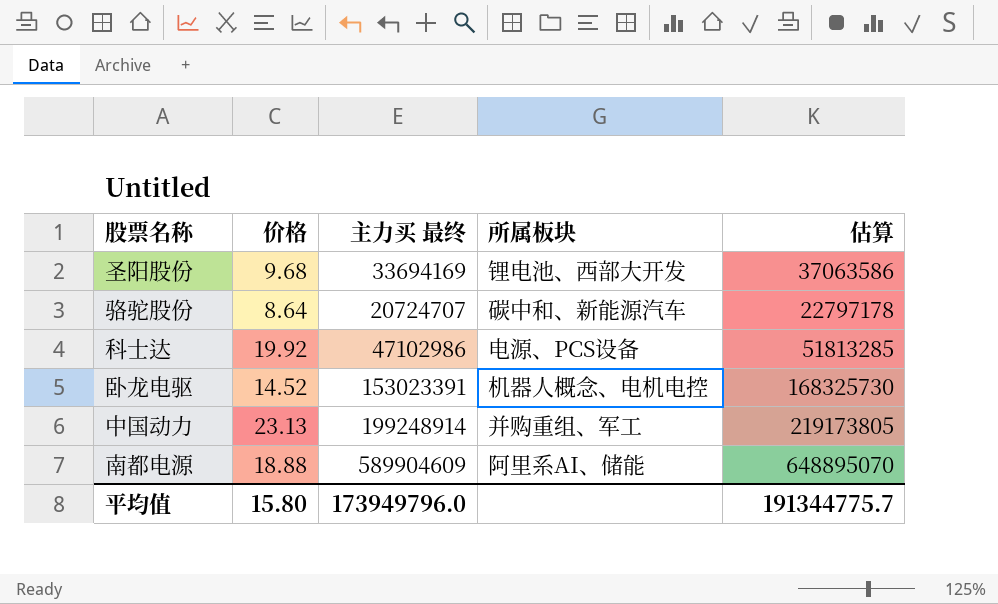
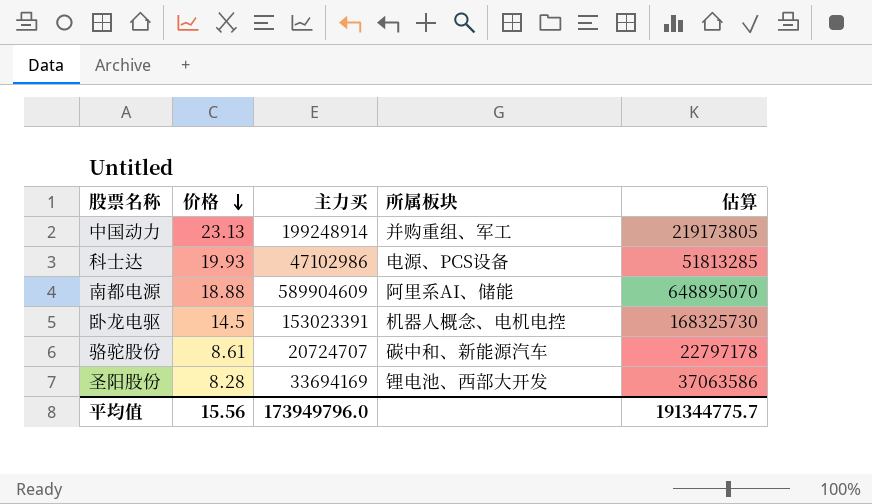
row order: none -> 价格 descending
column name: 主力买 最终 -> 主力买
科士达 | 价格: 19.92 -> 19.93
卧龙电驱 | 价格: 14.52 -> 14.5
骆驼股份 | 价格: 8.64 -> 8.61
圣阳股份 | 价格: 9.68 -> 8.28
平均值 | 价格: 15.80 -> 15.56

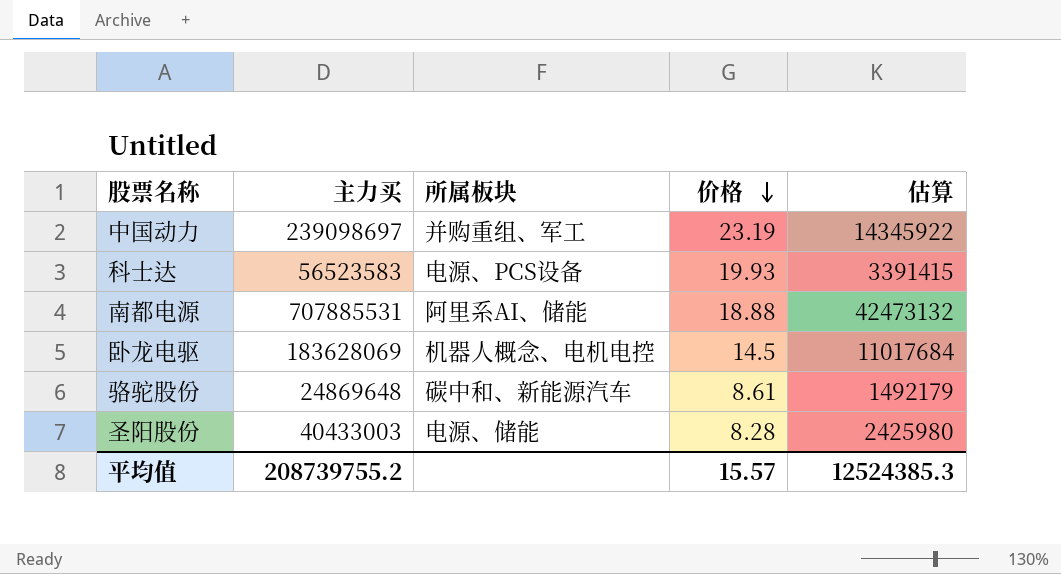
column 价格 | position: 2 -> 4
column 估算 | formula: [主力买] * 1.1 -> [主力买] * 0.06
中国动力 | 主力买: 199248914 -> 239098697
中国动力 | 价格: 23.13 -> 23.19
科士达 | 主力买: 47102986 -> 56523583
南都电源 | 主力买: 589904609 -> 707885531
卧龙电驱 | 主力买: 153023391 -> 183628069
骆驼股份 | 主力买: 20724707 -> 24869648
圣阳股份 | 主力买: 33694169 -> 40433003
圣阳股份 | 所属板块: 锂电池、西部大开发 -> 电源、储能
平均值 | 主力买: 173949796.0 -> 208739755.2
平均值 | 价格: 15.56 -> 15.57
平均值 | 估算: 191344775.7 -> 12524385.3

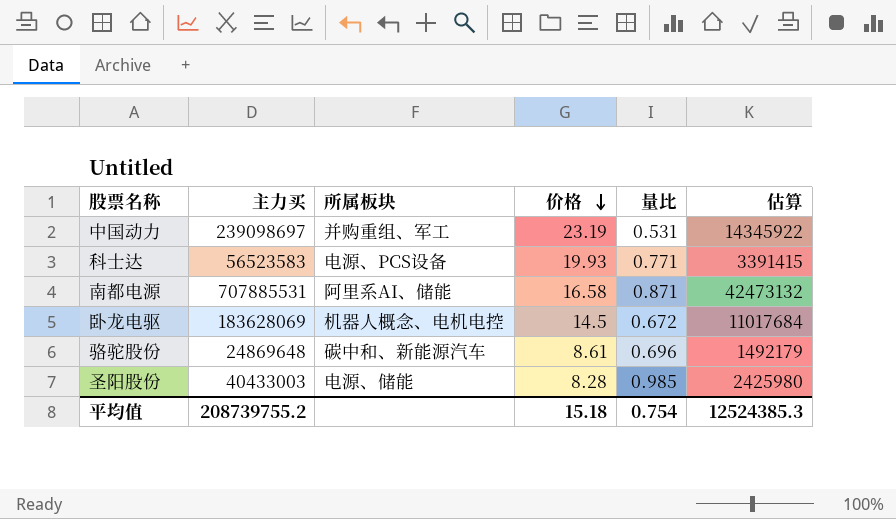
column 量比 | position: none -> 5
南都电源 | 价格: 18.88 -> 16.58
平均值 | 价格: 15.57 -> 15.18

